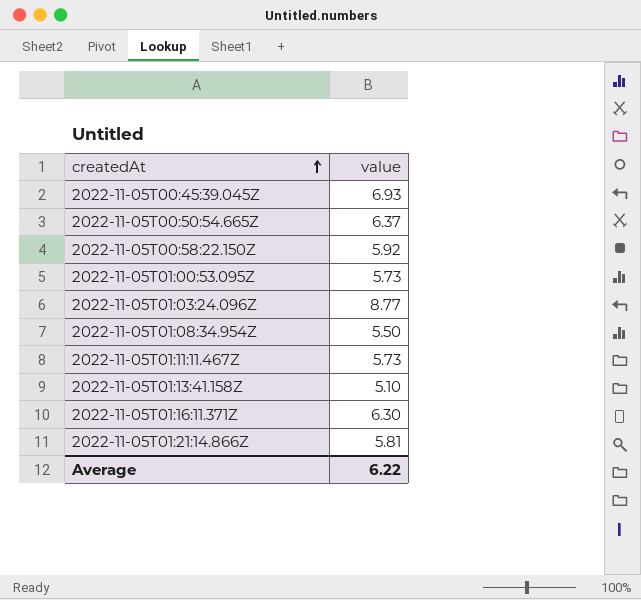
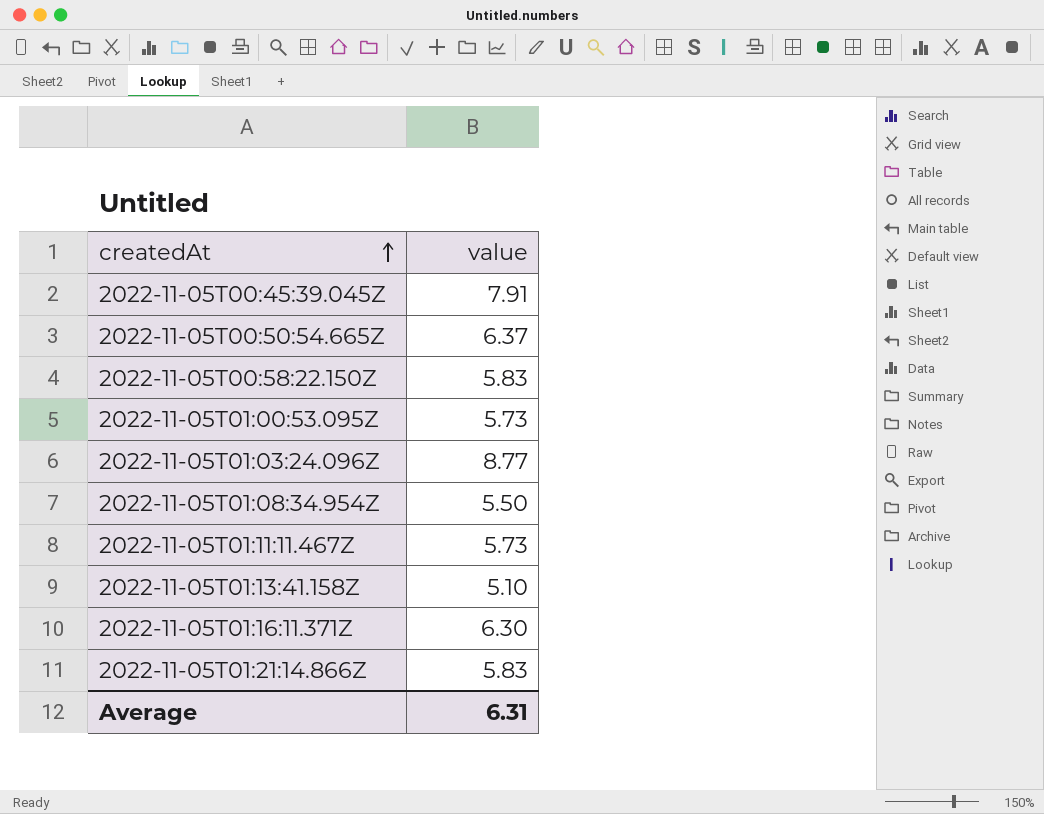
2022-11-05T00:45:39.045Z | value: 6.93 -> 7.91
2022-11-05T00:58:22.150Z | value: 5.92 -> 5.83
2022-11-05T01:21:14.866Z | value: 5.81 -> 5.83
Average | value: 6.22 -> 6.31

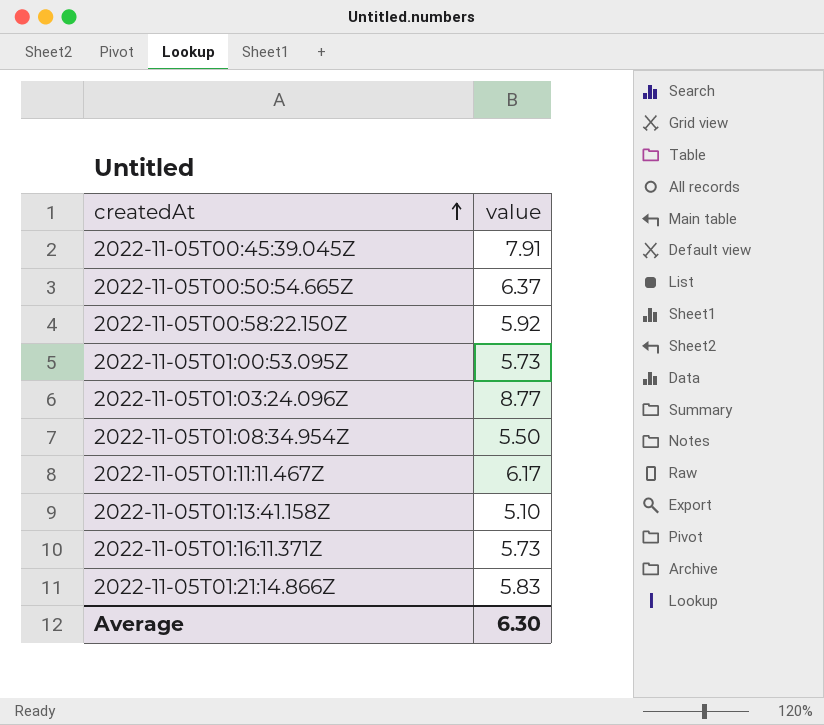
2022-11-05T00:58:22.150Z | value: 5.83 -> 5.92
2022-11-05T01:11:11.467Z | value: 5.73 -> 6.17
2022-11-05T01:16:11.371Z | value: 6.30 -> 5.73
Average | value: 6.31 -> 6.30

